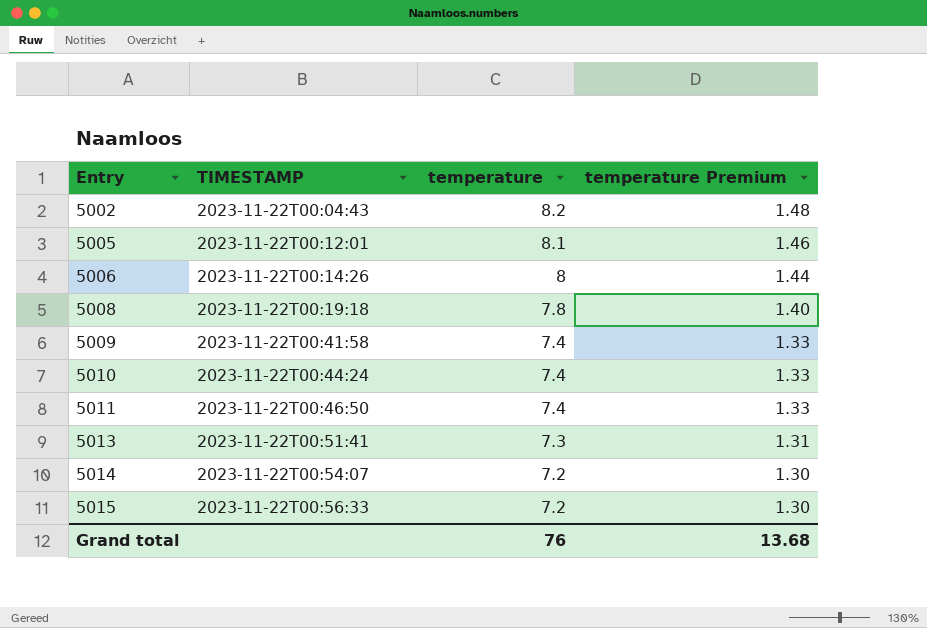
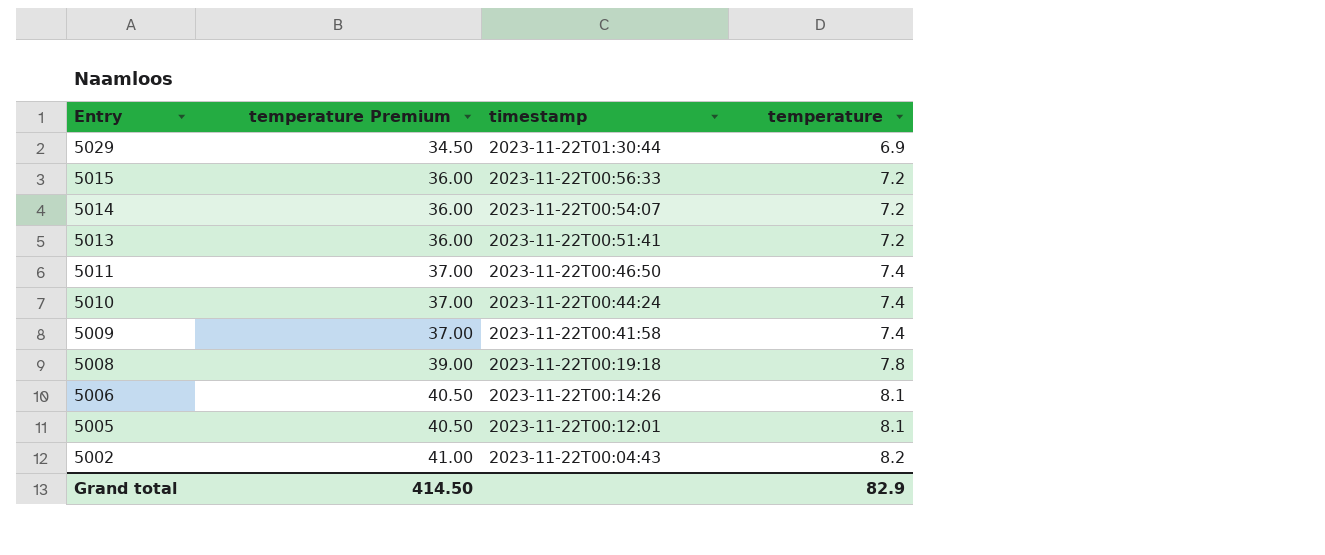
row order: Entry ascending -> Entry descending
column temperature Premium | formula: [temperature] * 0.18 -> [temperature] * 5
column temperature Premium | position: 4 -> 2
column name: TIMESTAMP -> timestamp
row 5029: none -> 34.50 | 2023-11-22T01:30:44 | 6.9
5013 | temperature: 7.3 -> 7.2
5006 | temperature: 8 -> 8.1
Grand total | temperature Premium: 13.68 -> 414.50
Grand total | temperature: 76 -> 82.9

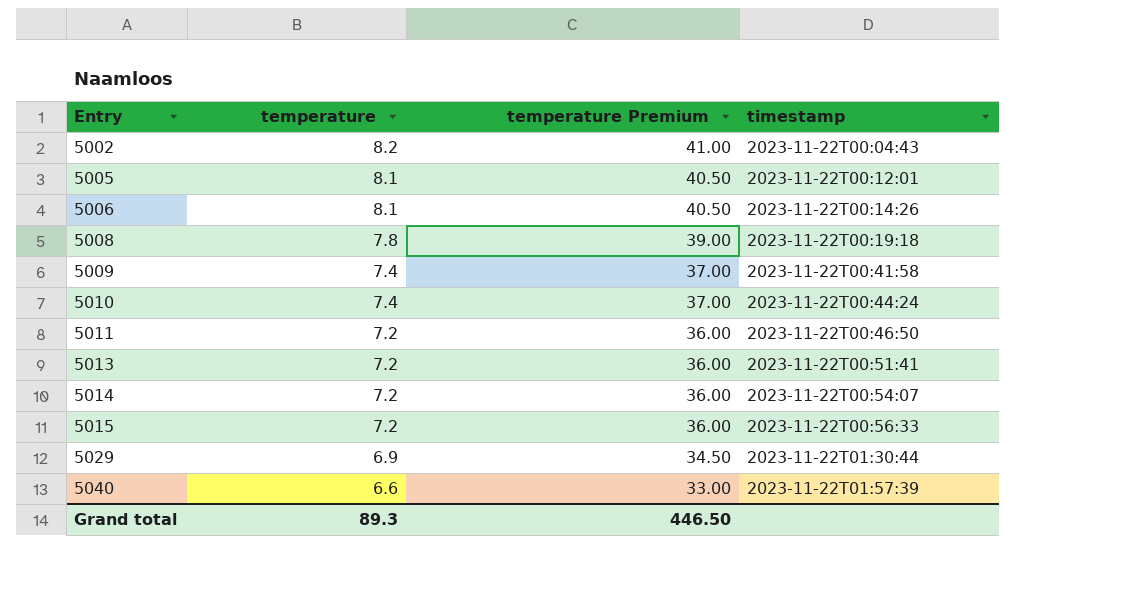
row order: Entry descending -> Entry ascending
column temperature | position: 4 -> 2
5011 | temperature: 7.4 -> 7.2
5011 | temperature Premium: 37.00 -> 36.00
row 5040: none -> 6.6 | 33.00 | 2023-11-22T01:57:39
Grand total | temperature: 82.9 -> 89.3
Grand total | temperature Premium: 414.50 -> 446.50

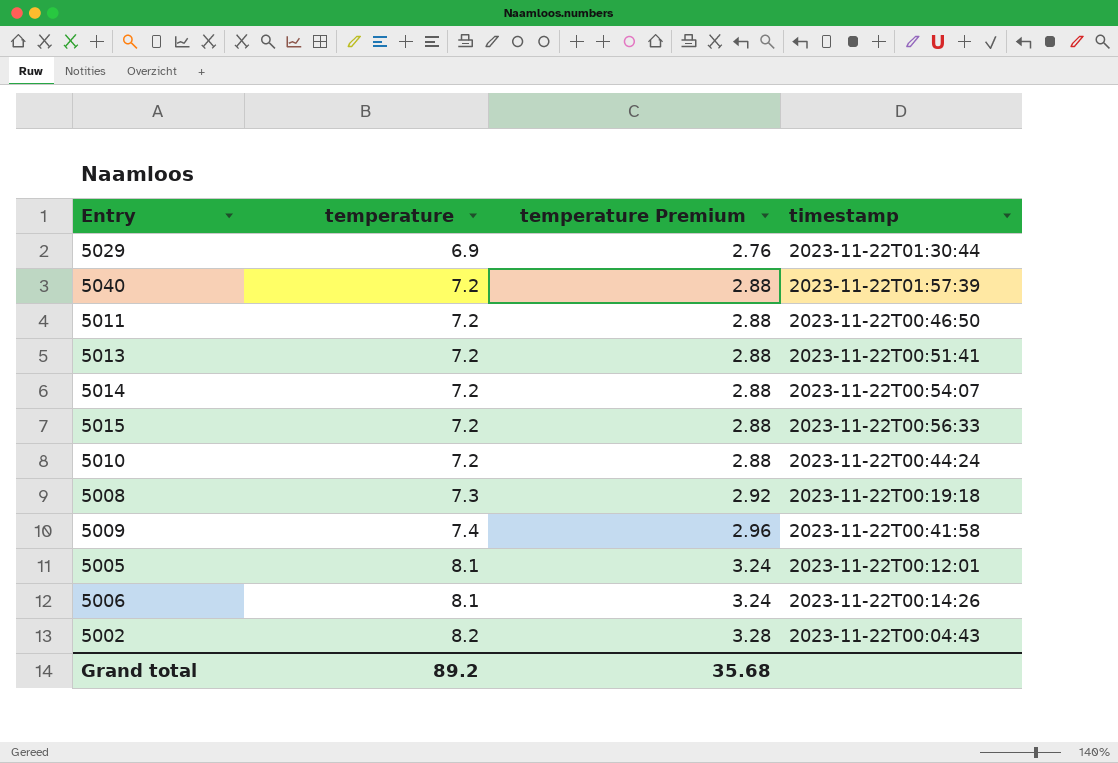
row order: Entry ascending -> temperature ascending
column temperature Premium | formula: [temperature] * 5 -> [temperature] * 0.4
5040 | temperature: 6.6 -> 7.2
5010 | temperature: 7.4 -> 7.2
5008 | temperature: 7.8 -> 7.3
Grand total | temperature: 89.3 -> 89.2
Grand total | temperature Premium: 446.50 -> 35.68

